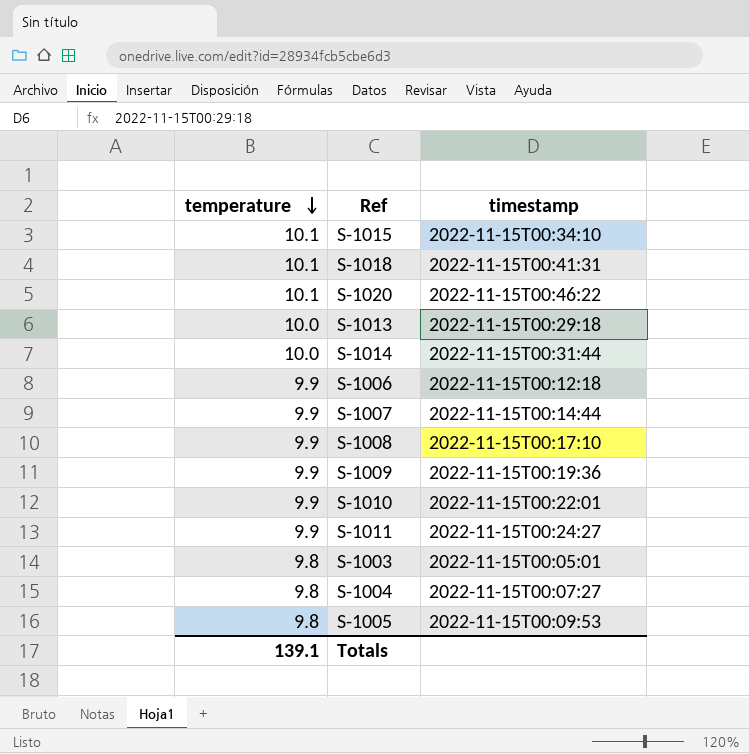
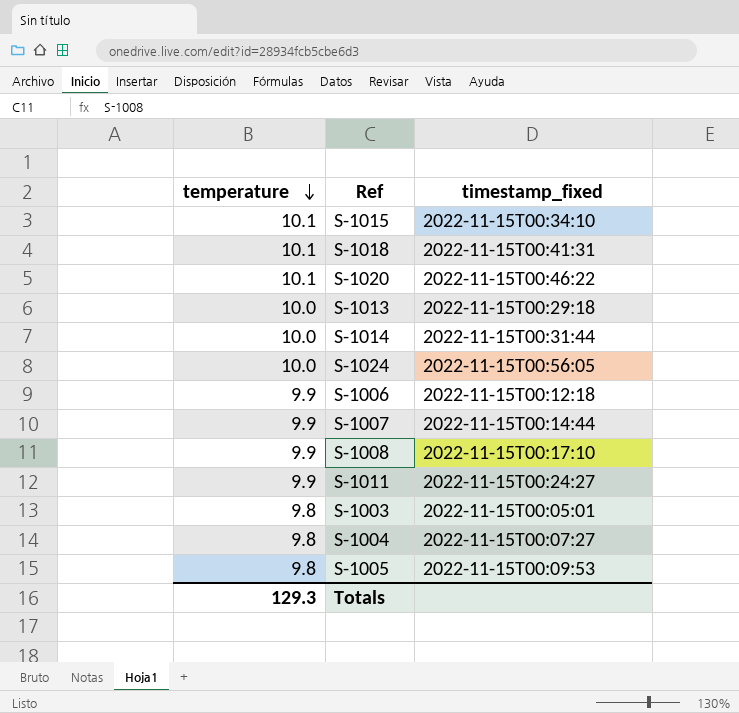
column name: timestamp -> timestamp_fixed
row S-1009: 9.9 | 2022-11-15T00:19:36 -> none
row S-1010: 9.9 | 2022-11-15T00:22:01 -> none
row S-1024: none -> 10.0 | 2022-11-15T00:56:05
Totals | temperature: 139.1 -> 129.3

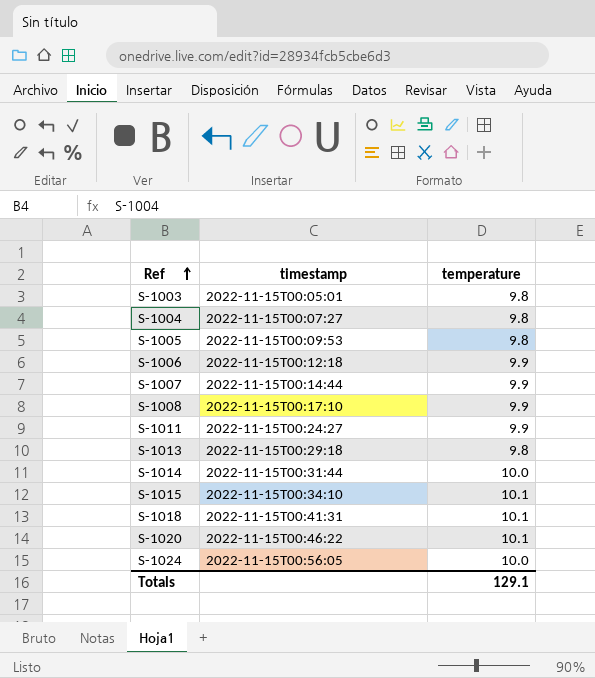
row order: temperature descending -> Ref ascending
column name: timestamp_fixed -> timestamp
column temperature | position: 1 -> 3
S-1013 | temperature: 10.0 -> 9.8
Totals | temperature: 129.3 -> 129.1

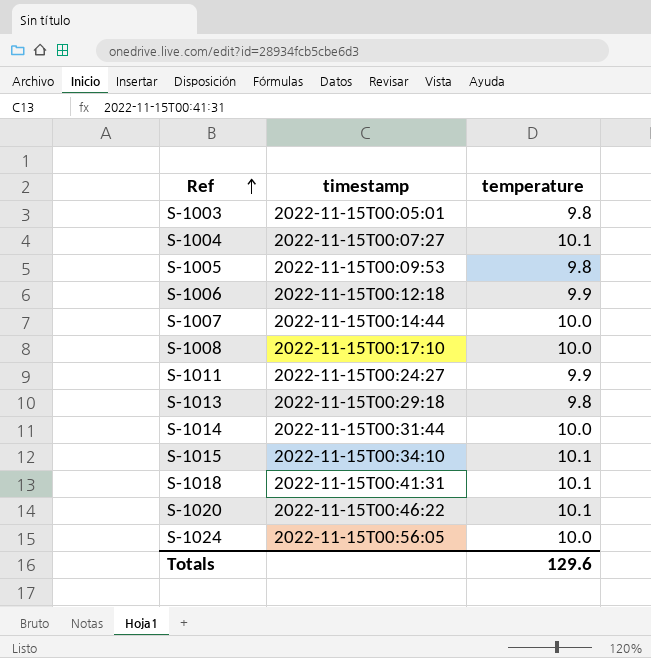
S-1004 | temperature: 9.8 -> 10.1
S-1007 | temperature: 9.9 -> 10.0
S-1008 | temperature: 9.9 -> 10.0
Totals | temperature: 129.1 -> 129.6

